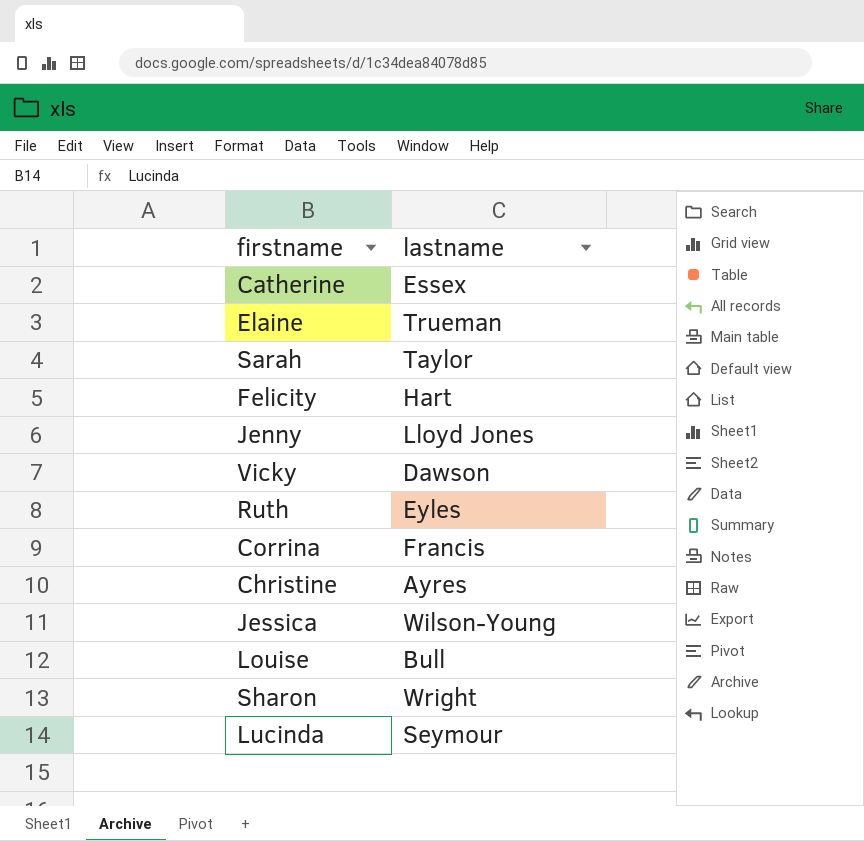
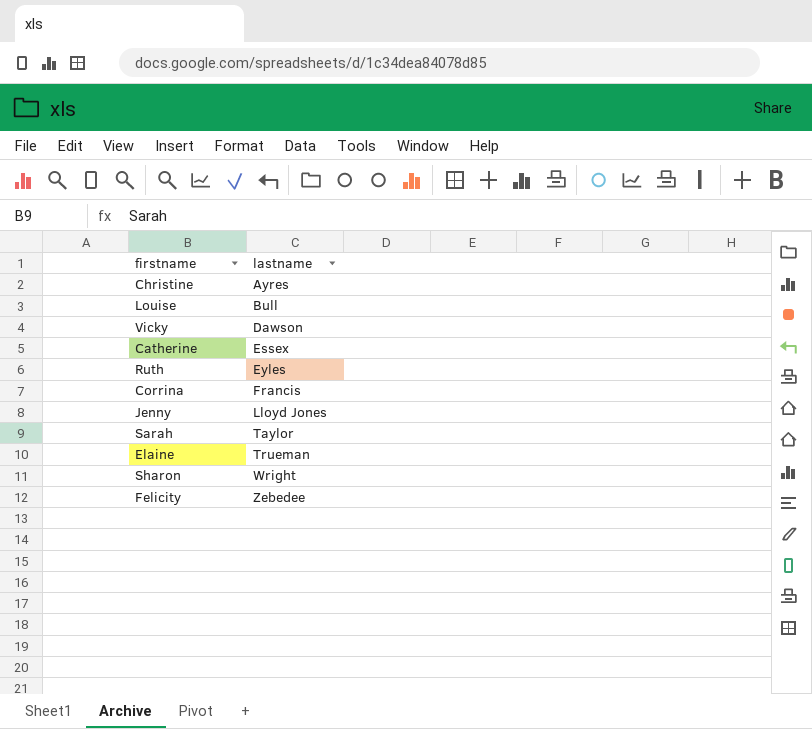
row order: none -> lastname ascending
row Jessica: Wilson-Young -> none
row Lucinda: Seymour -> none
Felicity | lastname: Hart -> Zebedee

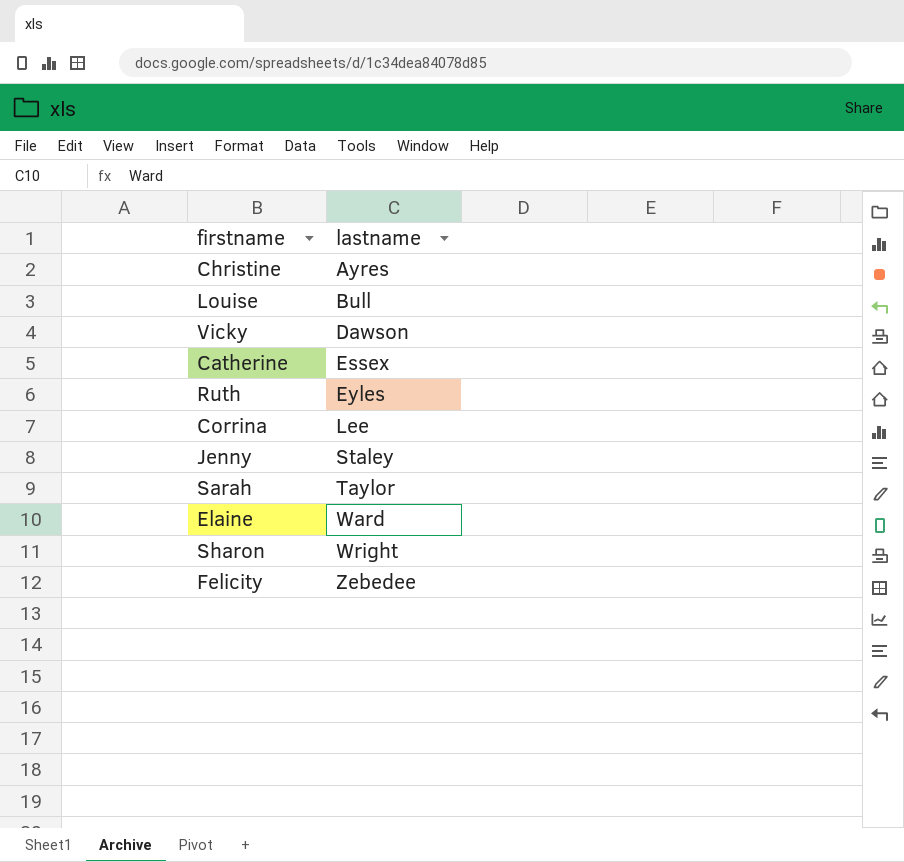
Corrina | lastname: Francis -> Lee
Jenny | lastname: Lloyd Jones -> Staley
Elaine | lastname: Trueman -> Ward

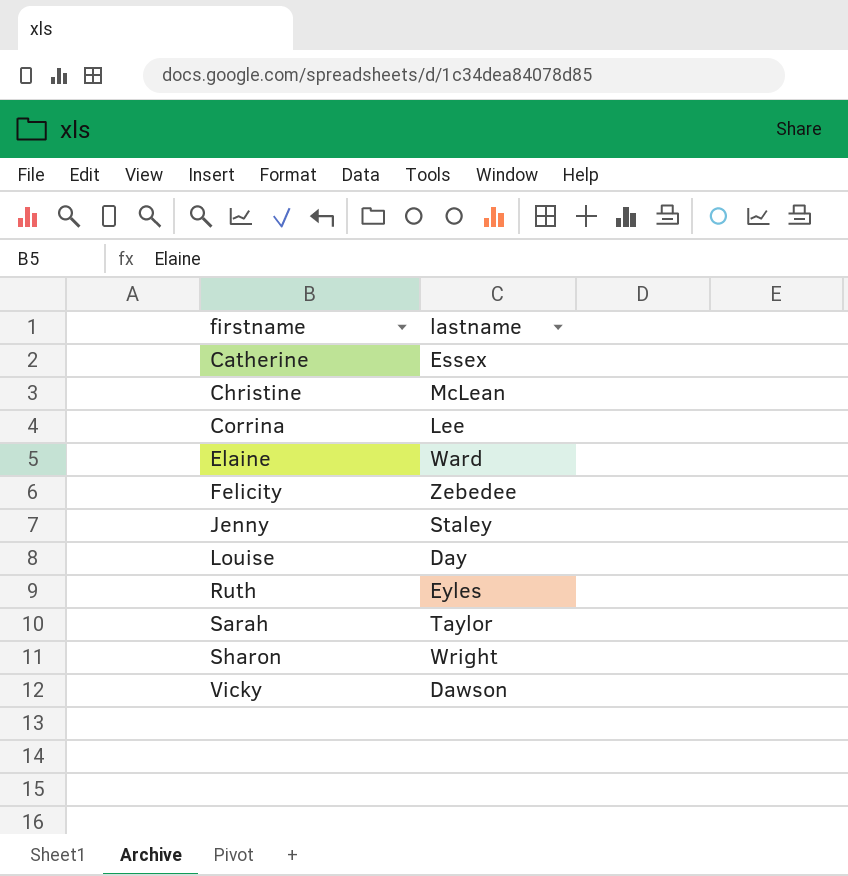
row order: lastname ascending -> firstname ascending
Christine | lastname: Ayres -> McLean
Louise | lastname: Bull -> Day

